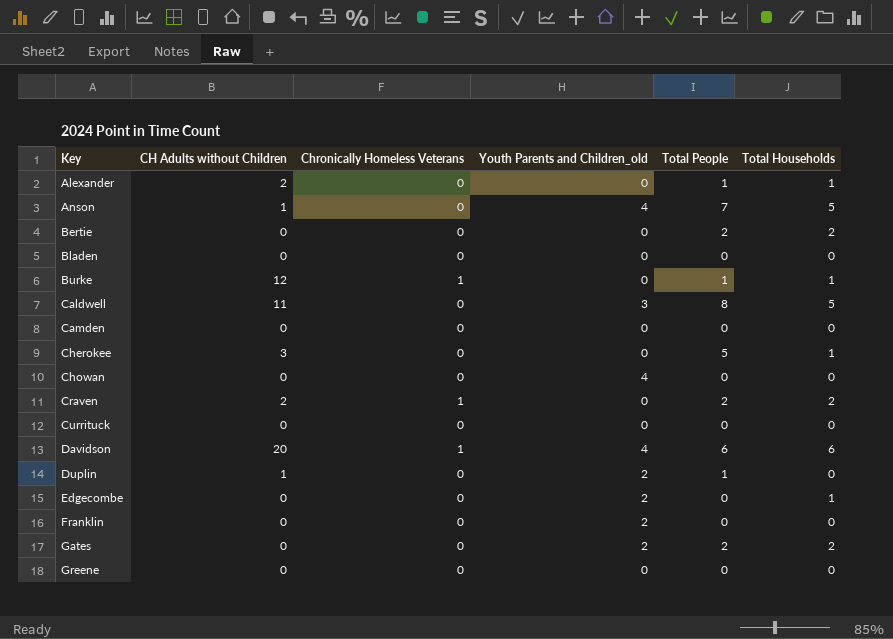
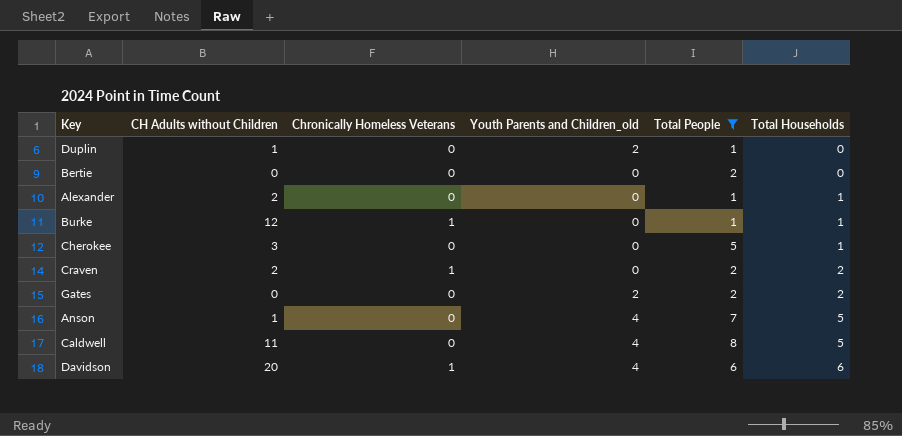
filter: none -> Total People != 0
row order: Key ascending -> Total Households ascending
Bertie | Total Households: 2 -> 0
Caldwell | Youth Parents and Children_old: 3 -> 4

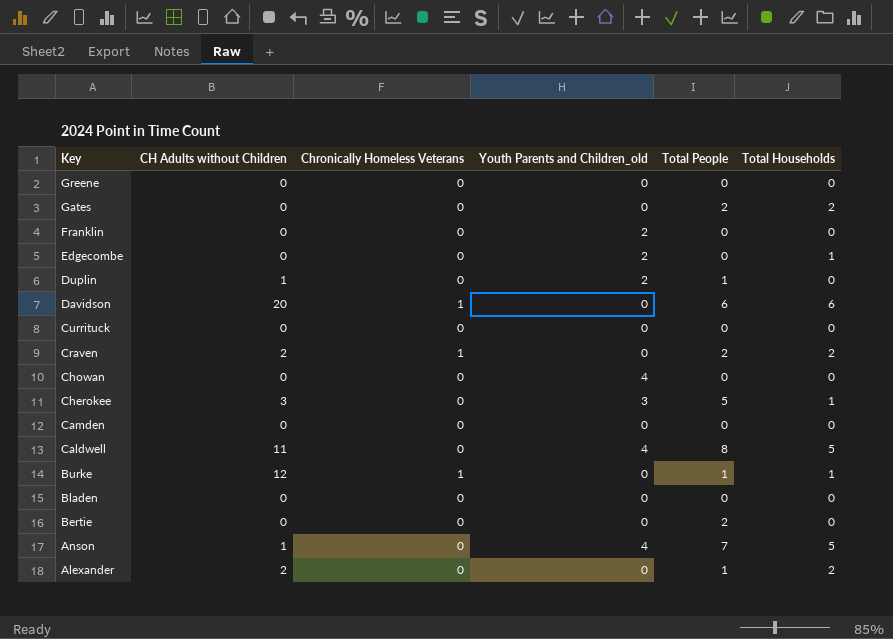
filter: Total People != 0 -> none
row order: Total Households ascending -> Key descending
Gates | Youth Parents and Children_old: 2 -> 0
Davidson | Youth Parents and Children_old: 4 -> 0
Cherokee | Youth Parents and Children_old: 0 -> 3
Alexander | Total Households: 1 -> 2

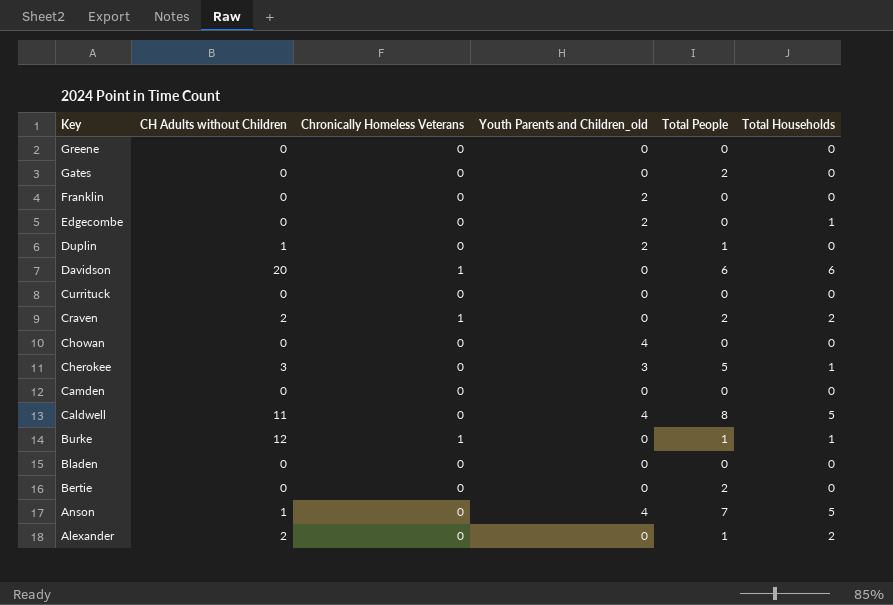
Gates | Total Households: 2 -> 0

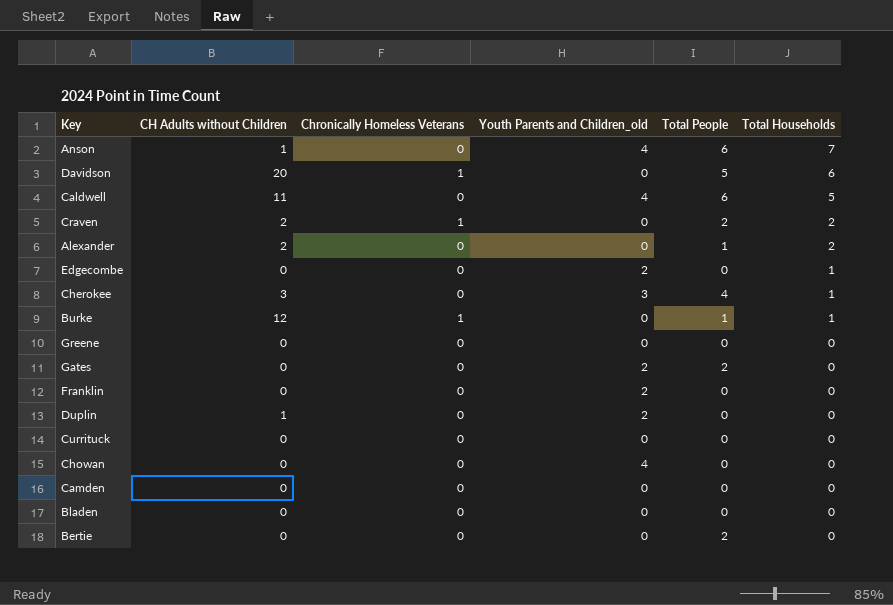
row order: Key descending -> Total Households descending
Anson | Total People: 7 -> 6
Anson | Total Households: 5 -> 7
Davidson | Total People: 6 -> 5
Caldwell | Total People: 8 -> 6
Cherokee | Total People: 5 -> 4
Gates | Youth Parents and Children_old: 0 -> 2
Duplin | Total People: 1 -> 0

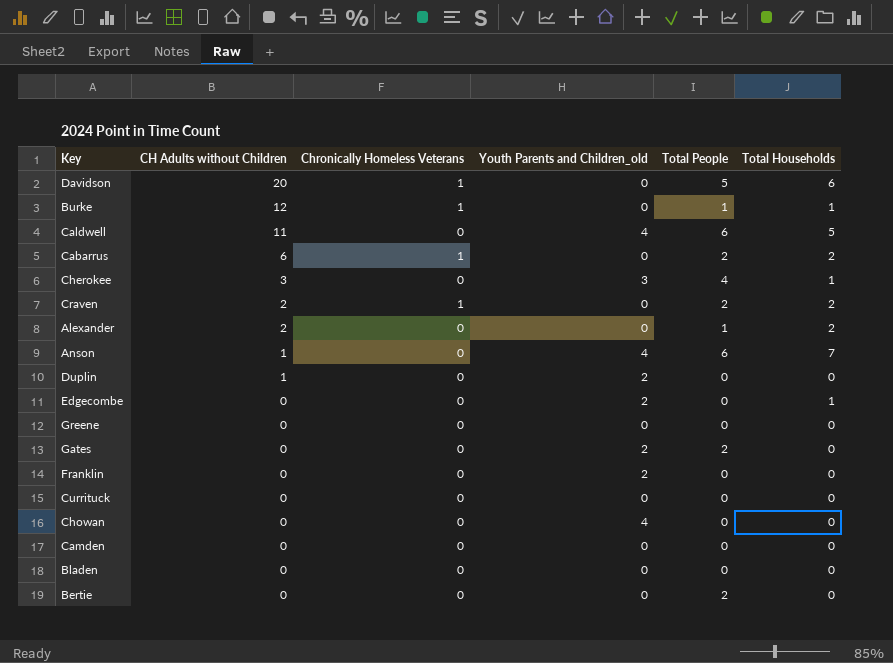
row order: Total Households descending -> CH Adults without Children descending
row Cabarrus: none -> 6 | 1 | 0 | 2 | 2

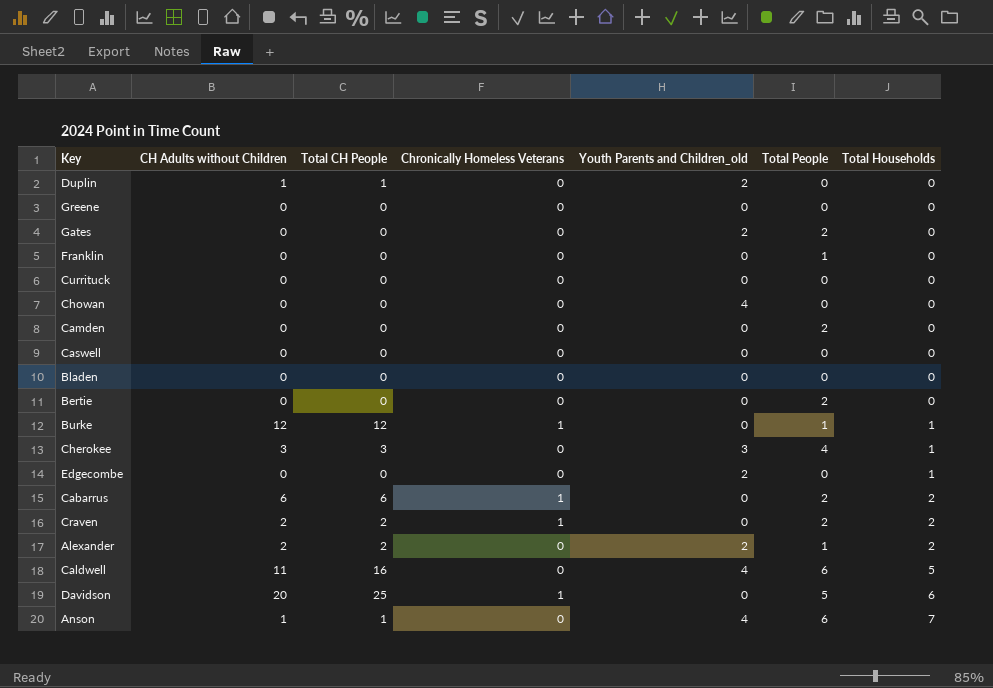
row order: CH Adults without Children descending -> Total Households ascending
column Total CH People | position: none -> 3
Franklin | Youth Parents and Children_old: 2 -> 0
Franklin | Total People: 0 -> 1
Camden | Total People: 0 -> 2
row Caswell: none -> 0 | 0 | 0 | 0 | 0 | 0
Alexander | Youth Parents and Children_old: 0 -> 2

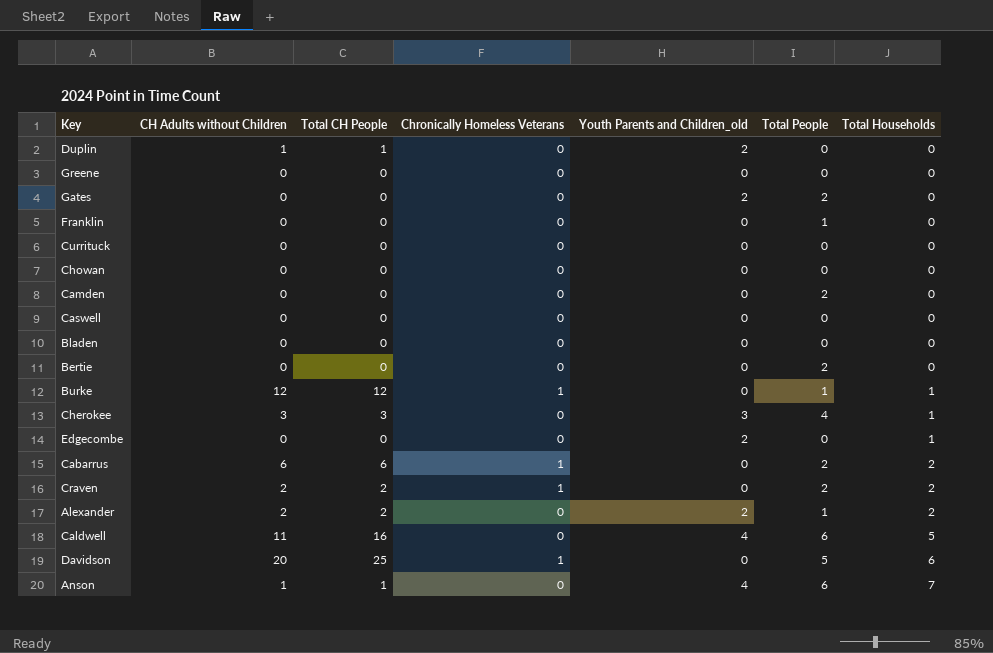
Chowan | Youth Parents and Children_old: 4 -> 0

